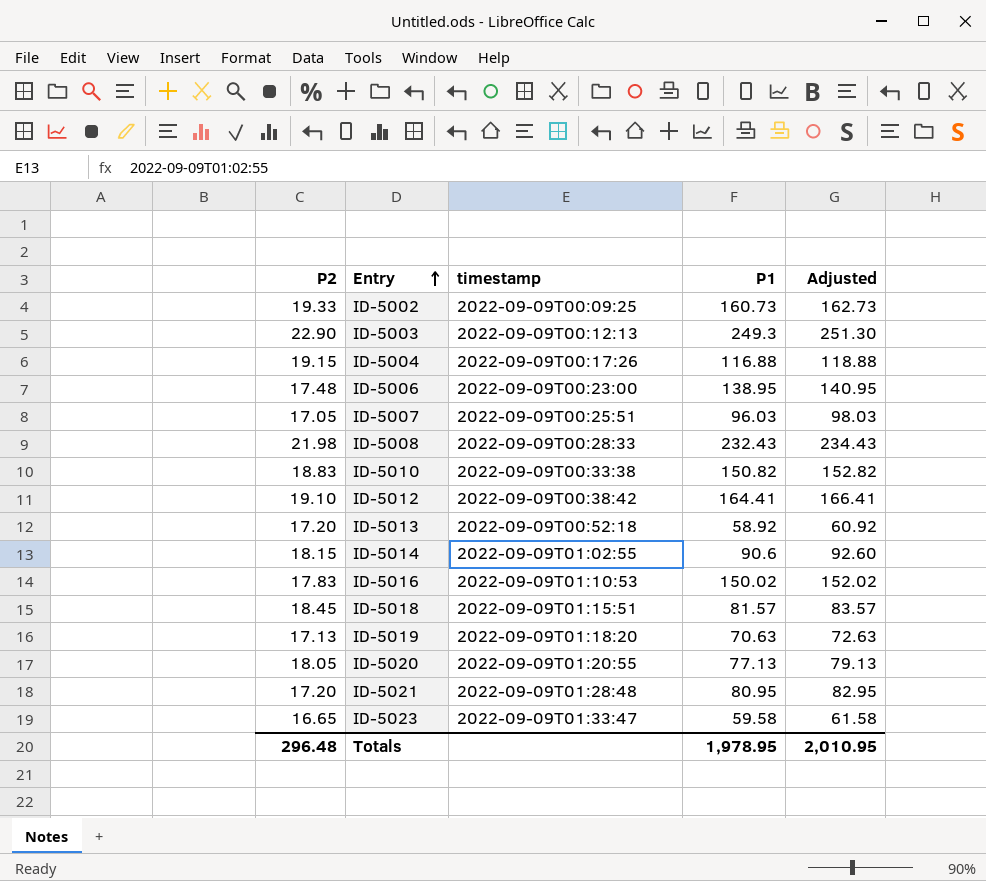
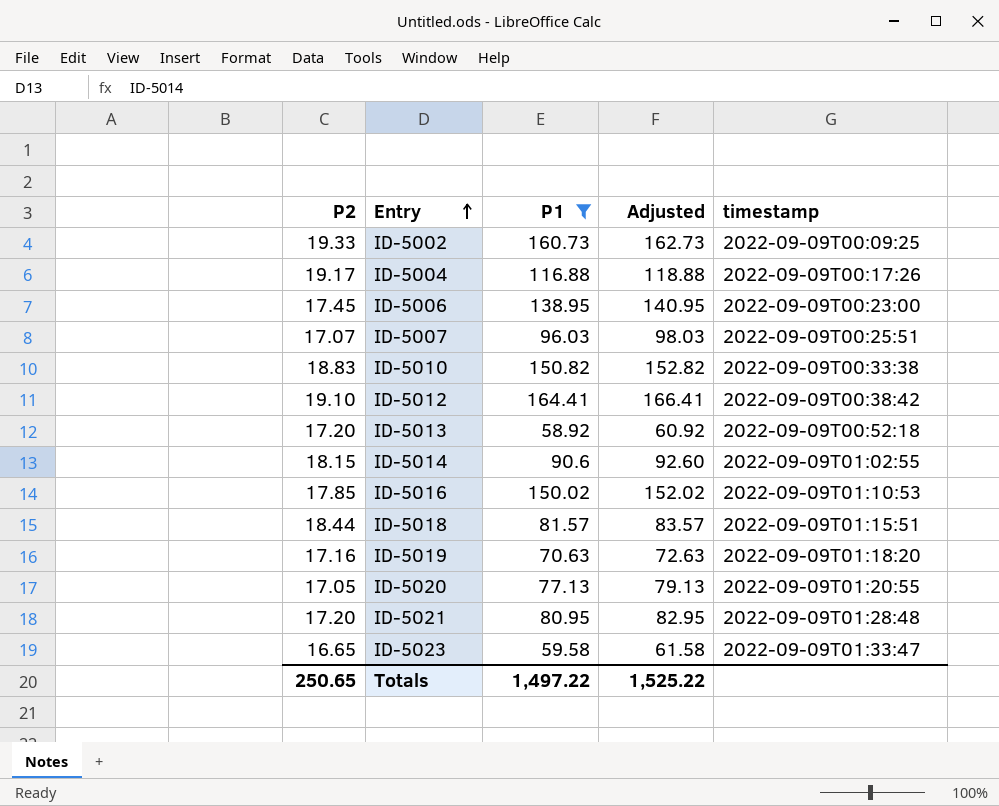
filter: none -> P1 <= 164.41
column timestamp | position: 3 -> 5
ID-5004 | P2: 19.15 -> 19.17
ID-5006 | P2: 17.48 -> 17.45
ID-5007 | P2: 17.05 -> 17.07
ID-5016 | P2: 17.83 -> 17.85
ID-5018 | P2: 18.45 -> 18.44
ID-5019 | P2: 17.13 -> 17.16
ID-5020 | P2: 18.05 -> 17.05
Totals | P2: 296.48 -> 250.65
Totals | P1: 1,978.95 -> 1,497.22
Totals | Adjusted: 2,010.95 -> 1,525.22

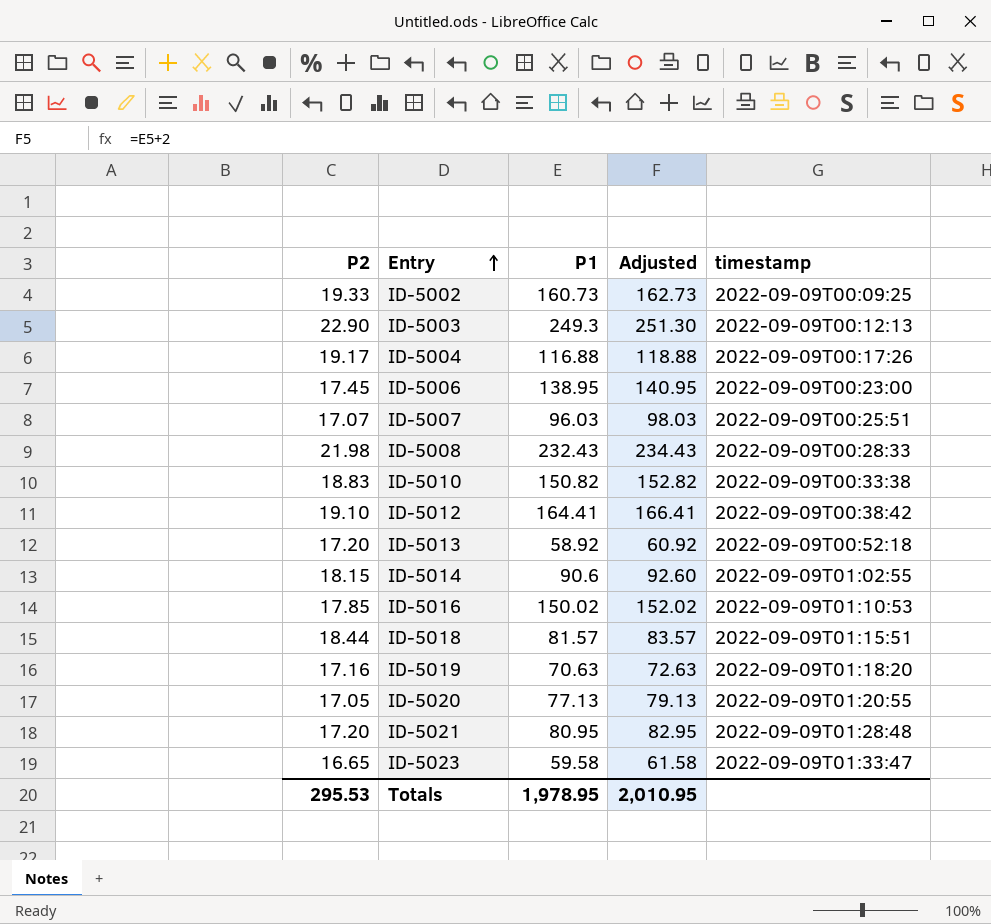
filter: P1 <= 164.41 -> none
Totals | P2: 250.65 -> 295.53
Totals | P1: 1,497.22 -> 1,978.95
Totals | Adjusted: 1,525.22 -> 2,010.95

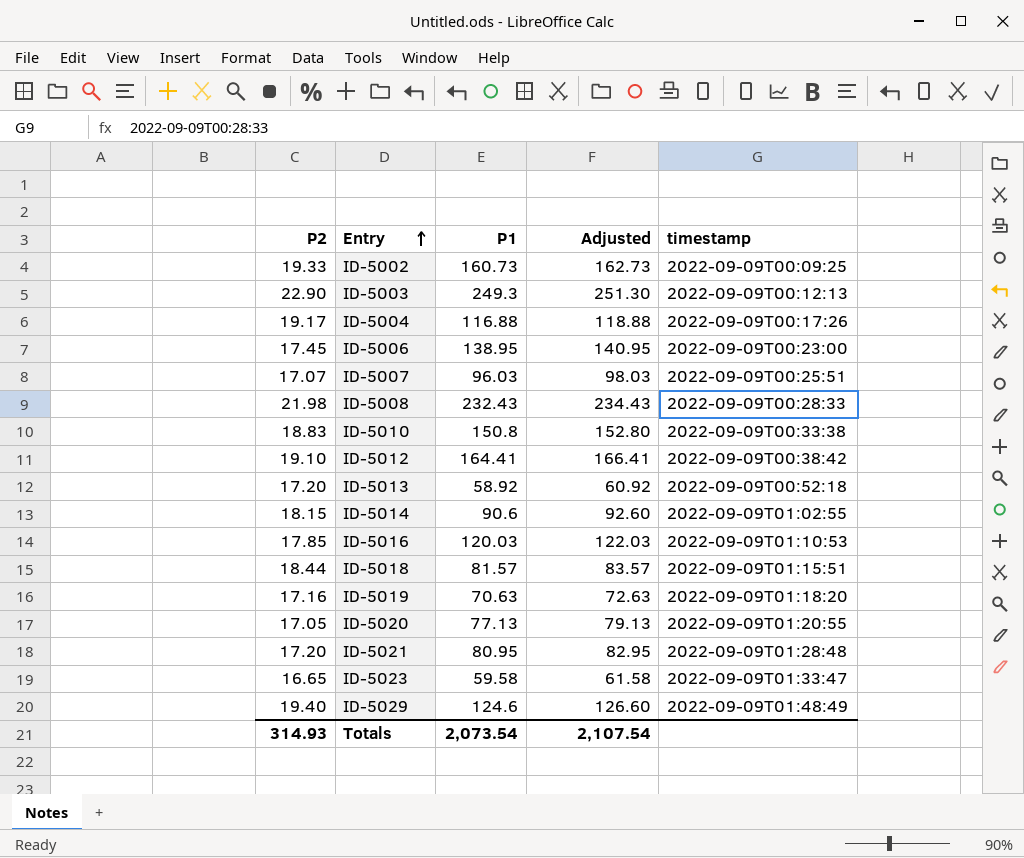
ID-5010 | P1: 150.82 -> 150.8
ID-5010 | Adjusted: 152.82 -> 152.80
ID-5016 | P1: 150.02 -> 120.03
ID-5016 | Adjusted: 152.02 -> 122.03
row ID-5029: none -> 19.40 | 124.6 | 126.60 | 2022-09-09T01:48:49
Totals | P2: 295.53 -> 314.93
Totals | P1: 1,978.95 -> 2,073.54
Totals | Adjusted: 2,010.95 -> 2,107.54

